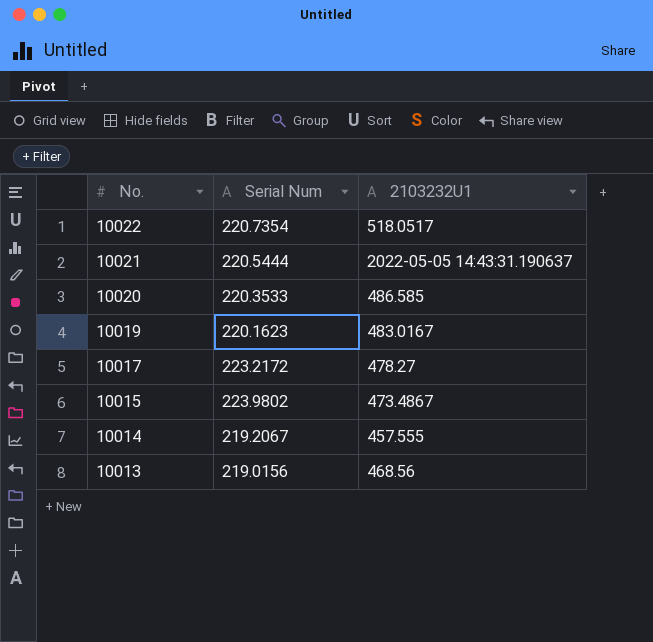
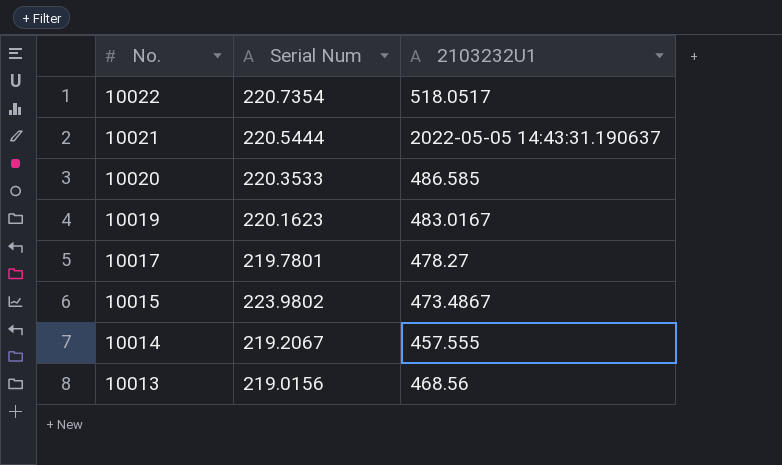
10017 | Serial Num: 223.2172 -> 219.7801

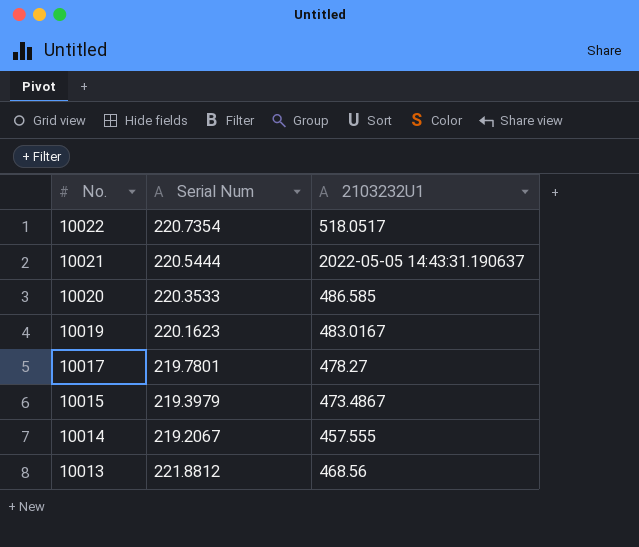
10015 | Serial Num: 223.9802 -> 219.3979
10013 | Serial Num: 219.0156 -> 221.8812

